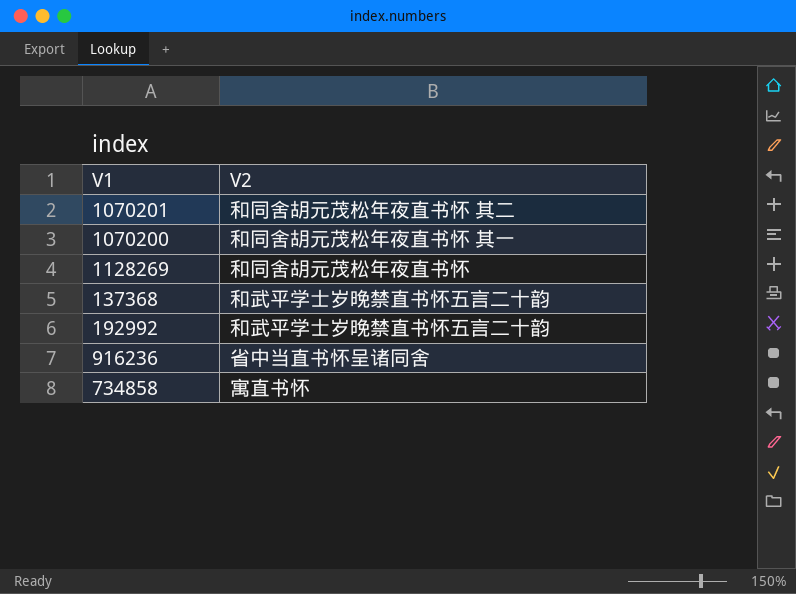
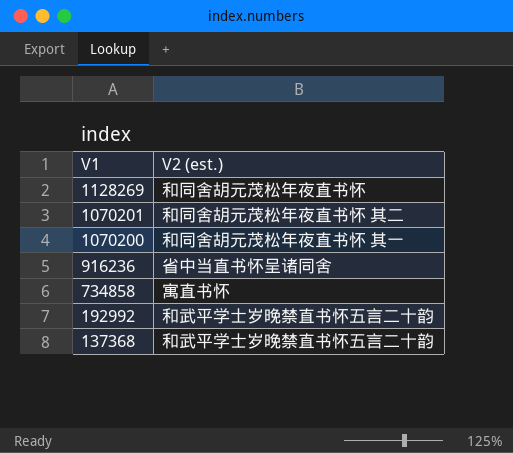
row order: none -> V1 descending
column name: V2 -> V2 (est.)

